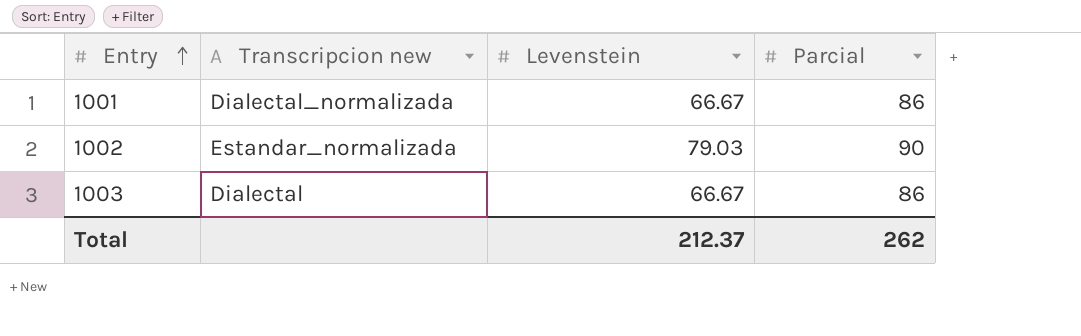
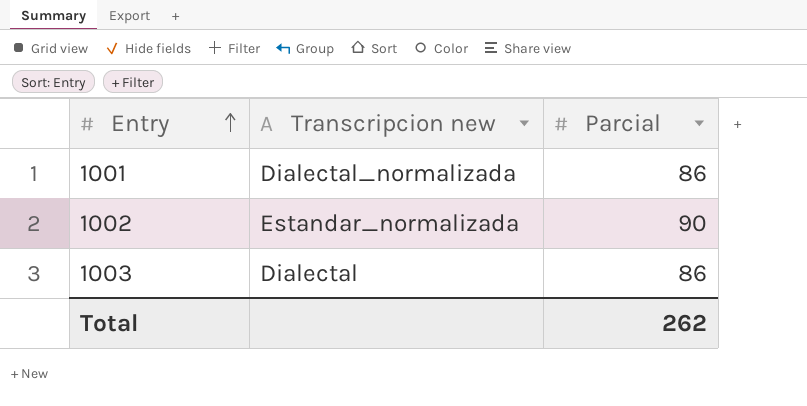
column Levenstein | position: 3 -> none

